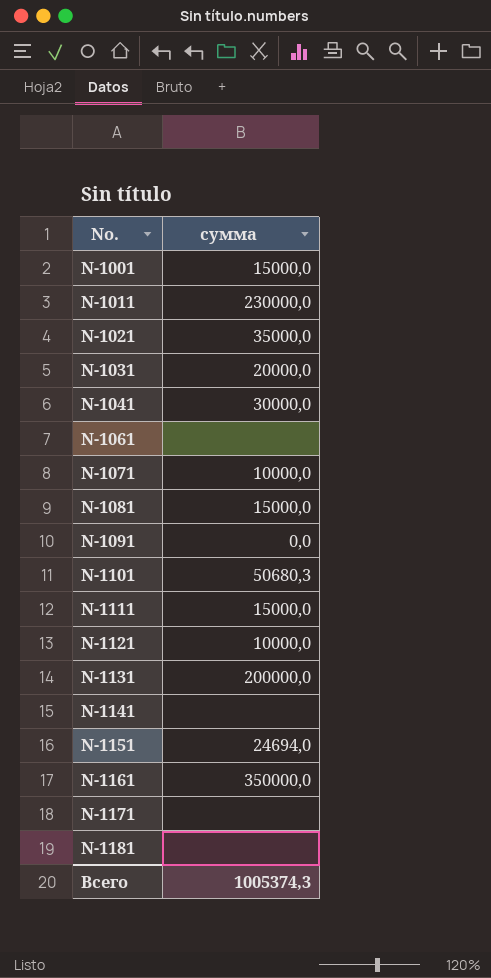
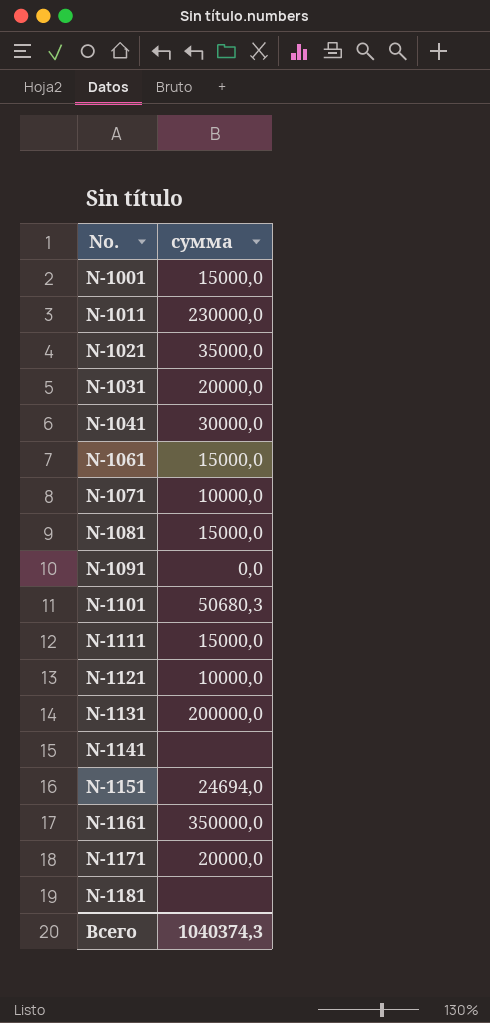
N-1061 | сумма: none -> 15000,0
N-1171 | сумма: none -> 20000,0
Всего | сумма: 1005374,3 -> 1040374,3

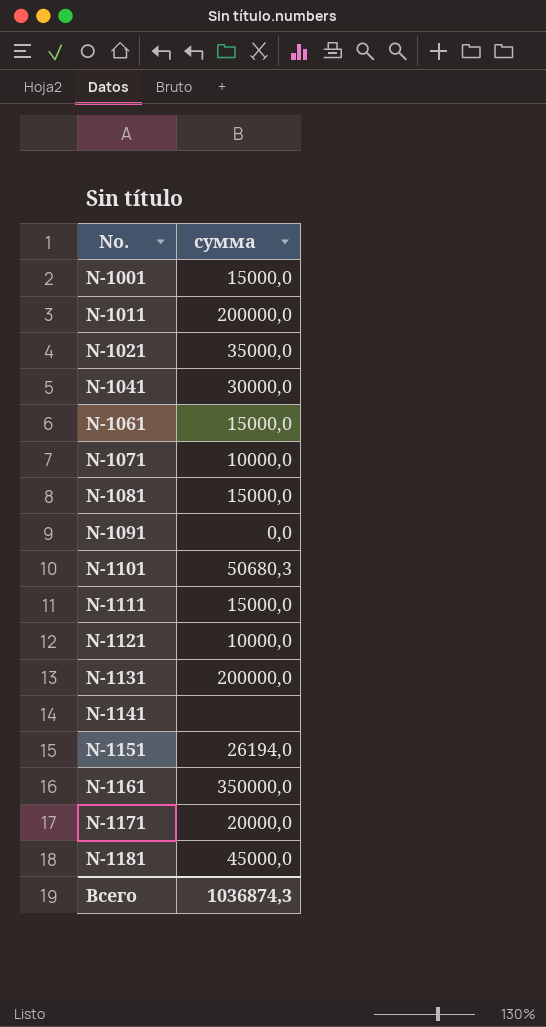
row N-1031: 20000,0 -> none
N-1011 | сумма: 230000,0 -> 200000,0
N-1151 | сумма: 24694,0 -> 26194,0
N-1181 | сумма: none -> 45000,0
Всего | сумма: 1040374,3 -> 1036874,3

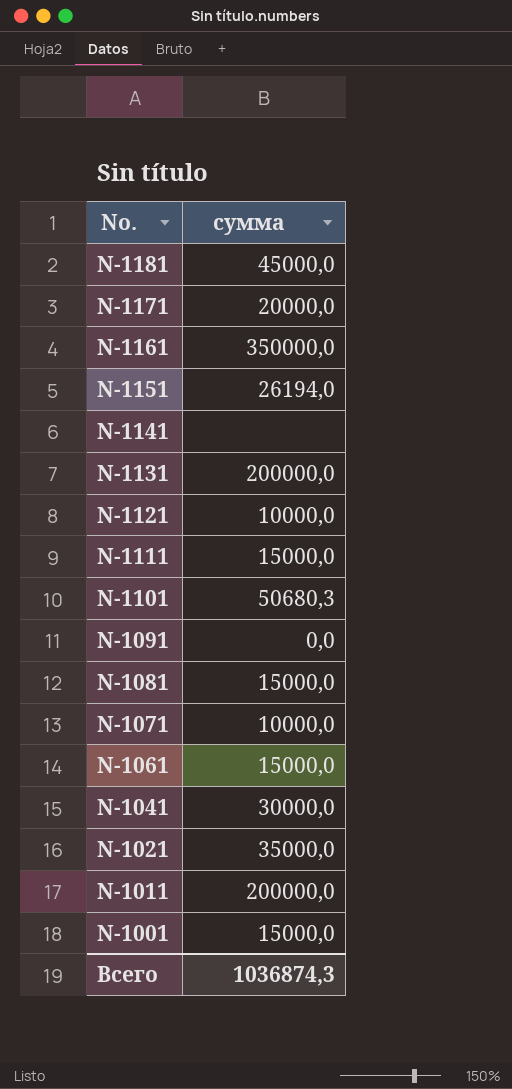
row order: No. ascending -> No. descending

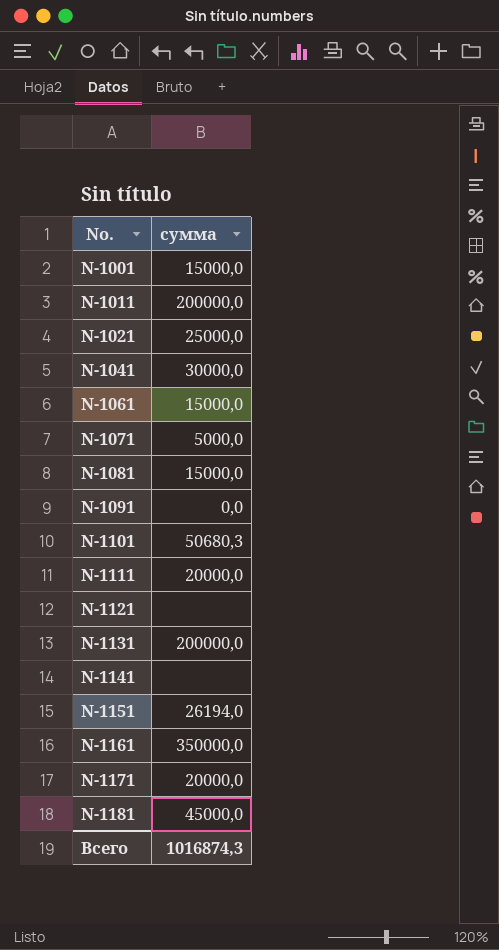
row order: No. descending -> No. ascending
N-1021 | сумма: 35000,0 -> 25000,0
N-1071 | сумма: 10000,0 -> 5000,0
N-1111 | сумма: 15000,0 -> 20000,0
N-1121 | сумма: 10000,0 -> none
Всего | сумма: 1036874,3 -> 1016874,3

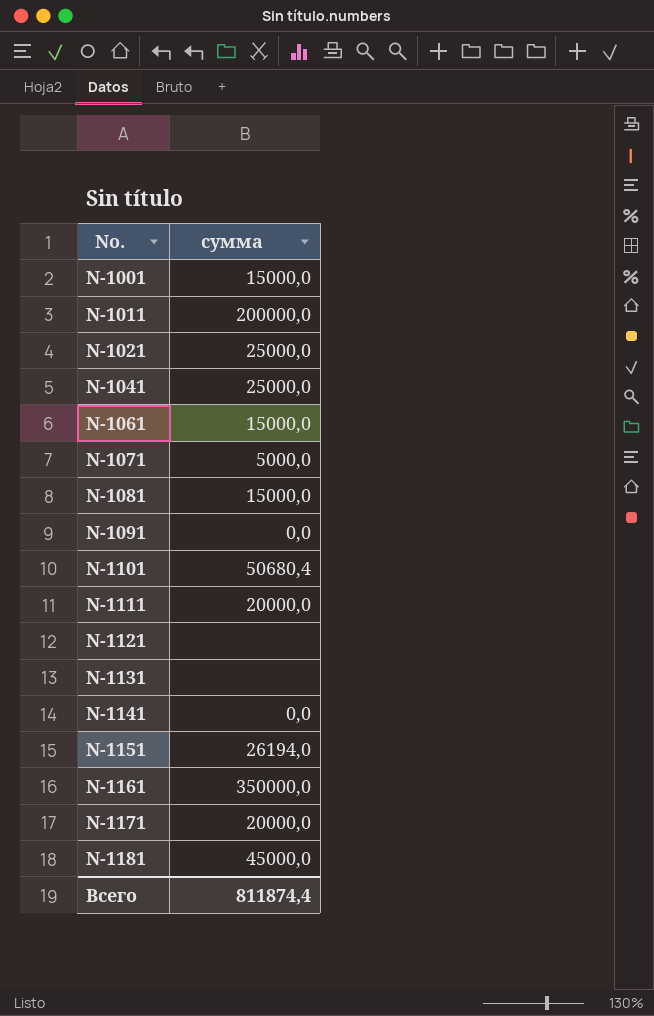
N-1041 | сумма: 30000,0 -> 25000,0
N-1101 | сумма: 50680,3 -> 50680,4
N-1131 | сумма: 200000,0 -> none
N-1141 | сумма: none -> 0,0
Всего | сумма: 1016874,3 -> 811874,4

